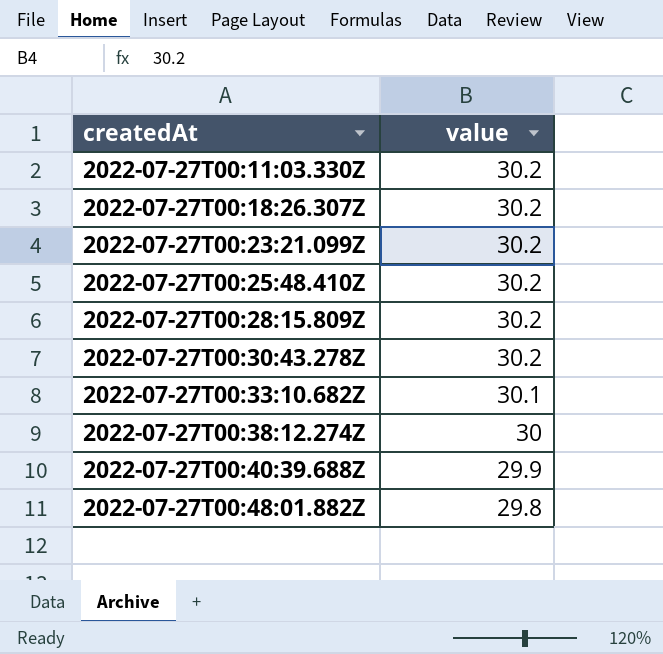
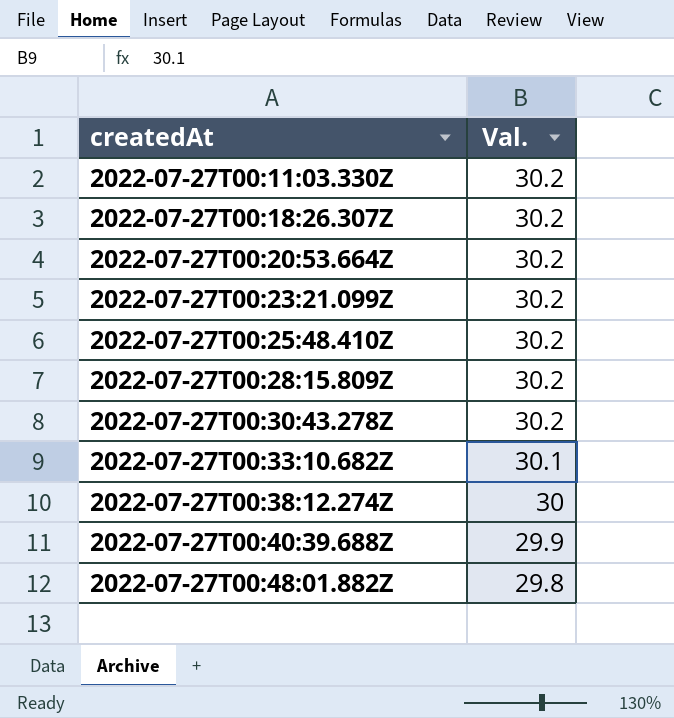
column name: value -> Val.
row 2022-07-27T00:20:53.664Z: none -> 30.2

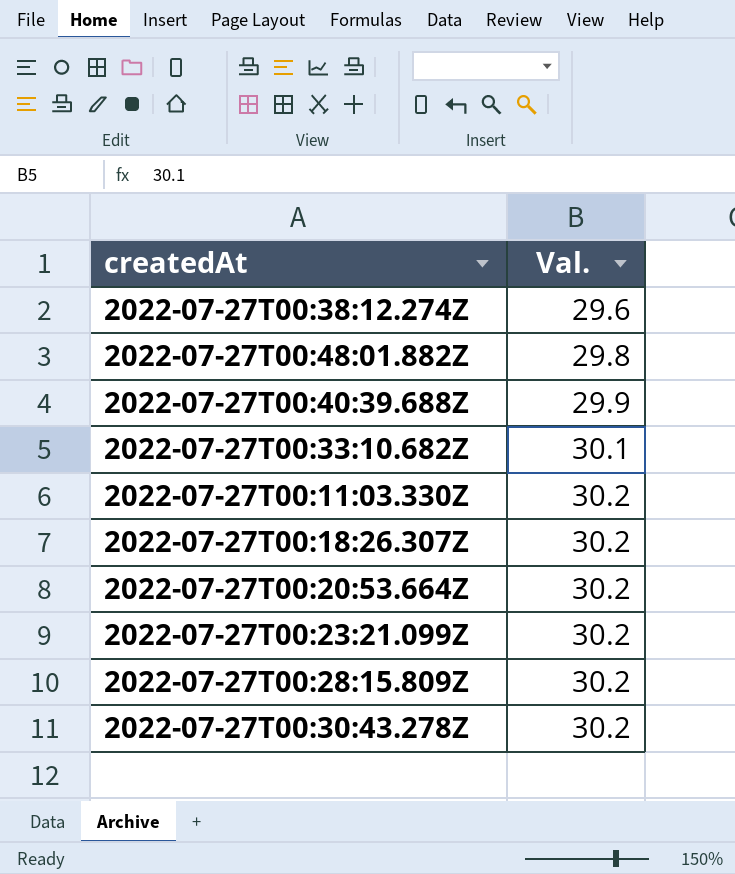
row order: createdAt ascending -> Val. ascending
row 2022-07-27T00:25:48.410Z: 30.2 -> none
2022-07-27T00:38:12.274Z | Val.: 30 -> 29.6

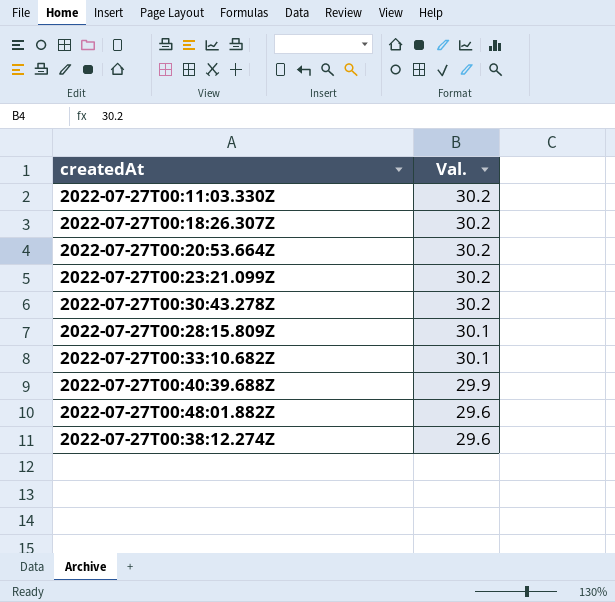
row order: Val. ascending -> Val. descending
2022-07-27T00:28:15.809Z | Val.: 30.2 -> 30.1
2022-07-27T00:48:01.882Z | Val.: 29.8 -> 29.6

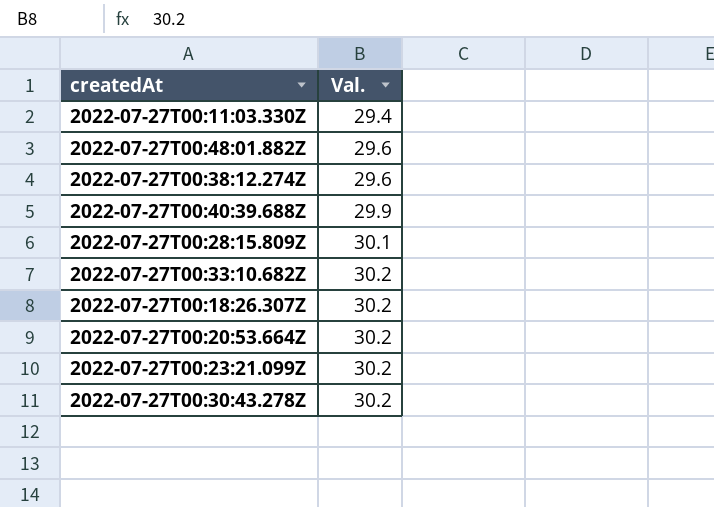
row order: Val. descending -> Val. ascending
2022-07-27T00:11:03.330Z | Val.: 30.2 -> 29.4
2022-07-27T00:33:10.682Z | Val.: 30.1 -> 30.2

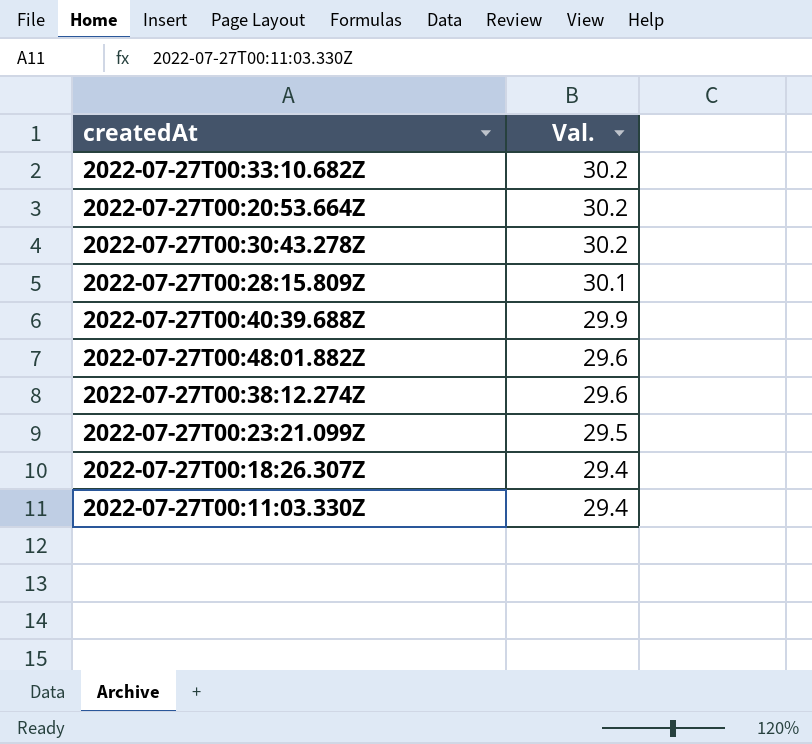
row order: Val. ascending -> Val. descending
2022-07-27T00:23:21.099Z | Val.: 30.2 -> 29.5
2022-07-27T00:18:26.307Z | Val.: 30.2 -> 29.4

